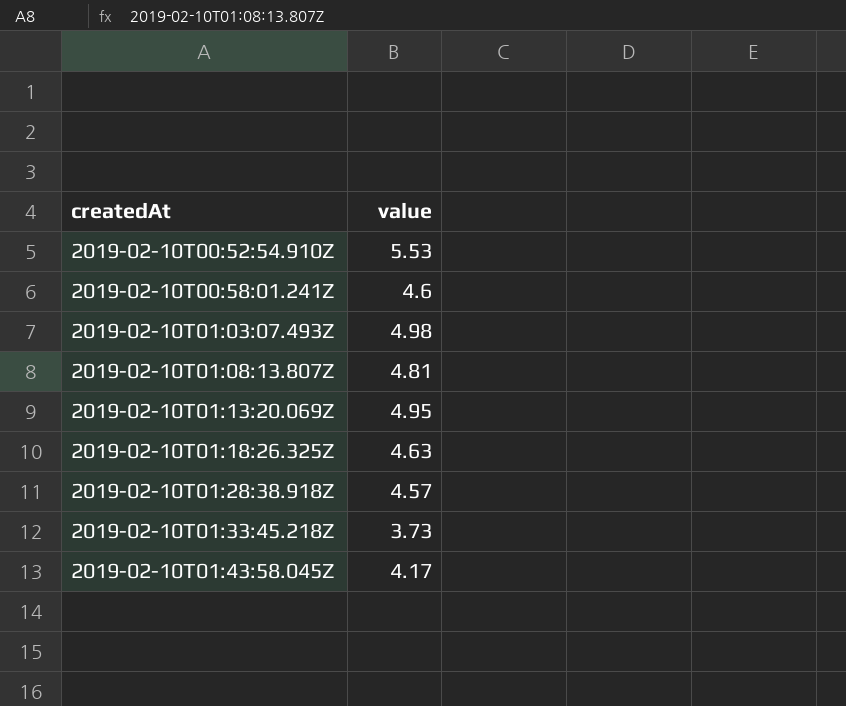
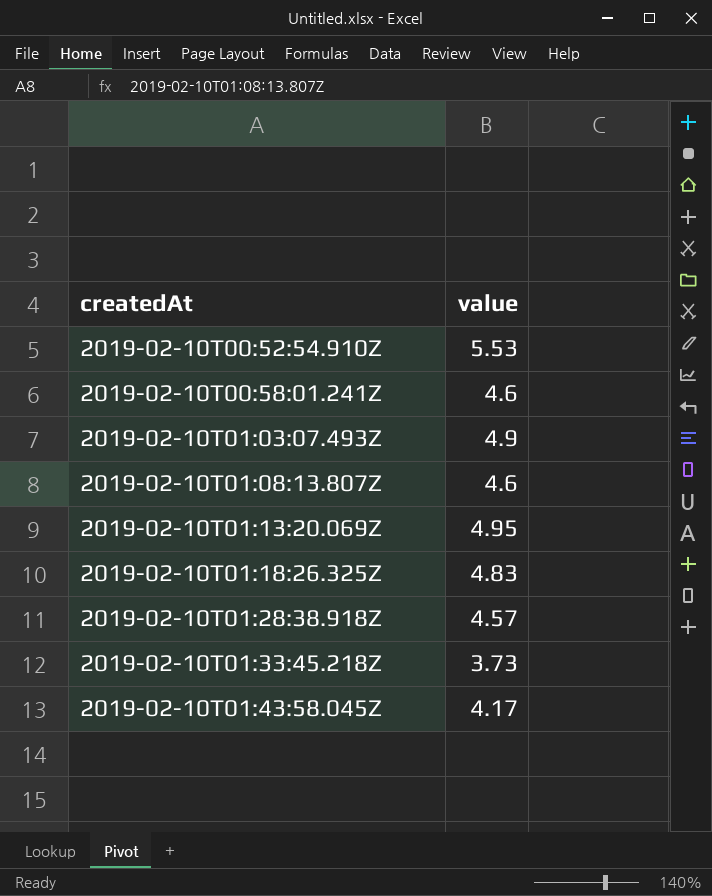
2019-02-10T01:03:07.493Z | value: 4.98 -> 4.9
2019-02-10T01:08:13.807Z | value: 4.81 -> 4.6
2019-02-10T01:18:26.325Z | value: 4.63 -> 4.83

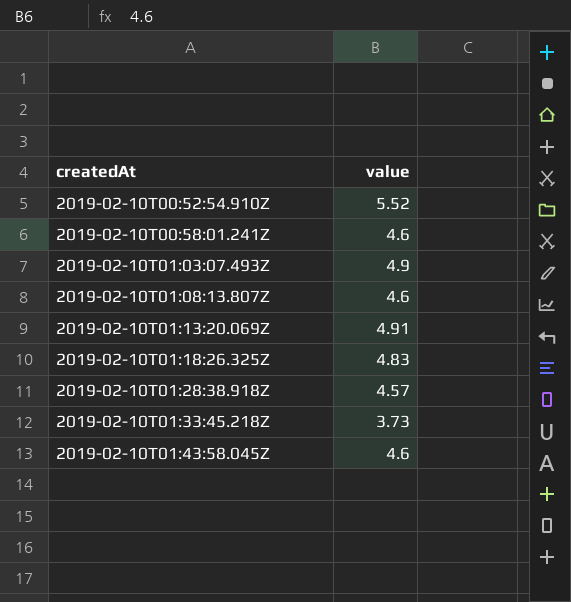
2019-02-10T00:52:54.910Z | value: 5.53 -> 5.52
2019-02-10T01:13:20.069Z | value: 4.95 -> 4.91
2019-02-10T01:43:58.045Z | value: 4.17 -> 4.6

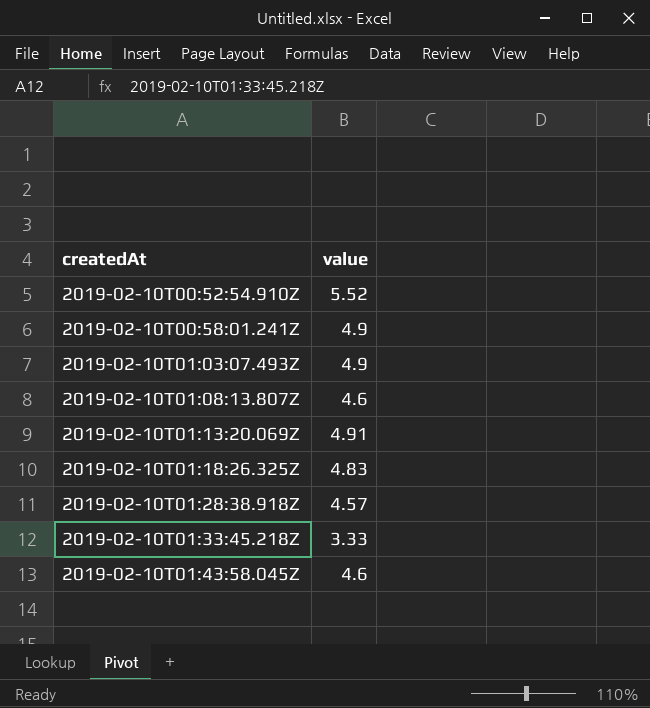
2019-02-10T00:58:01.241Z | value: 4.6 -> 4.9
2019-02-10T01:33:45.218Z | value: 3.73 -> 3.33

